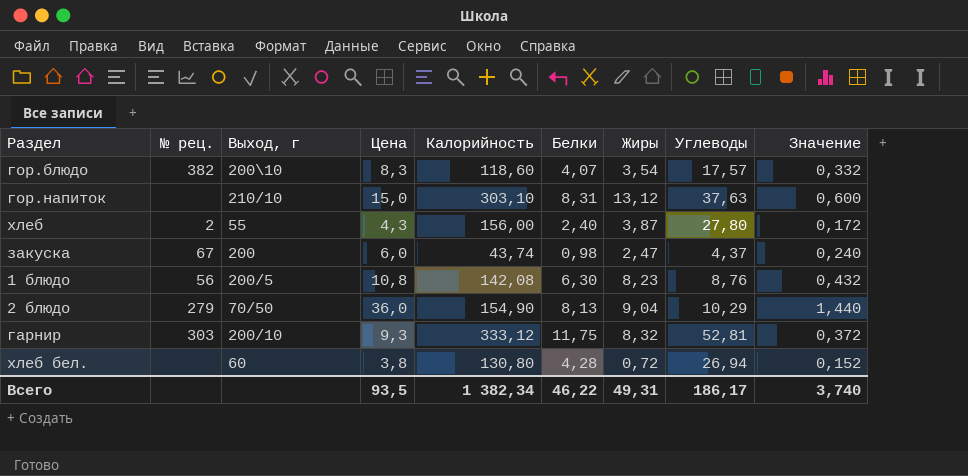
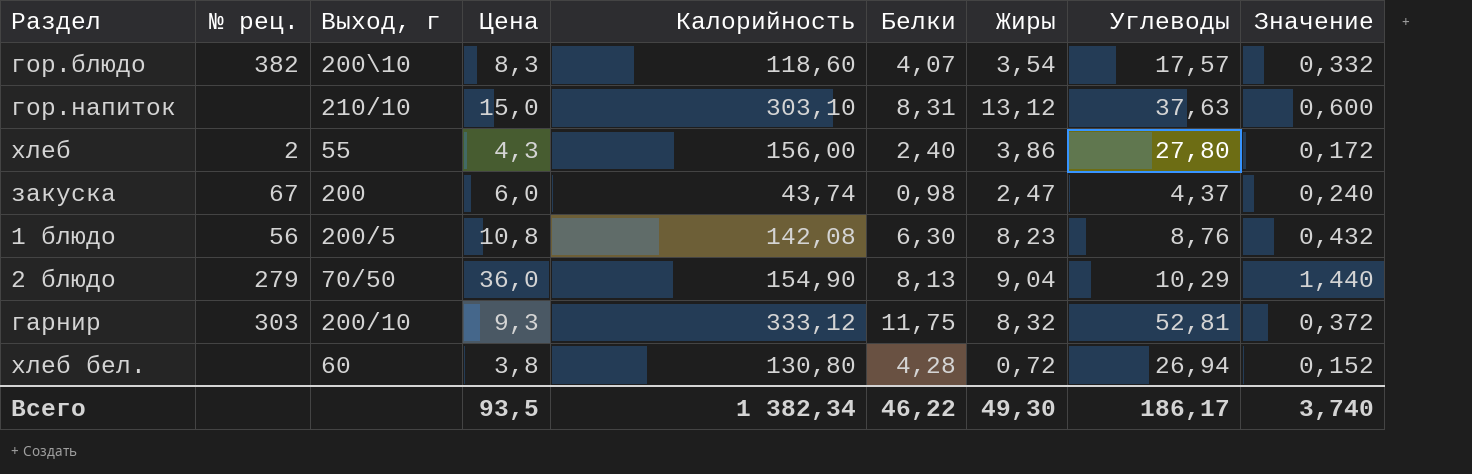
хлеб | Жиры: 3,87 -> 3,86
Всего | Жиры: 49,31 -> 49,30

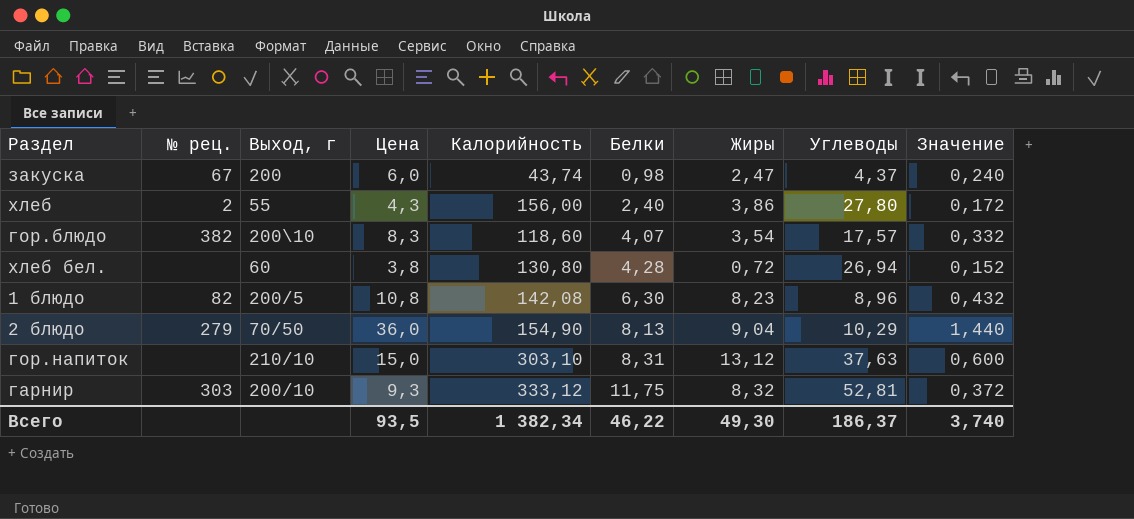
row order: none -> Белки ascending
1 блюдо | № рец.: 56 -> 82
1 блюдо | Углеводы: 8,76 -> 8,96
Всего | Углеводы: 186,17 -> 186,37

